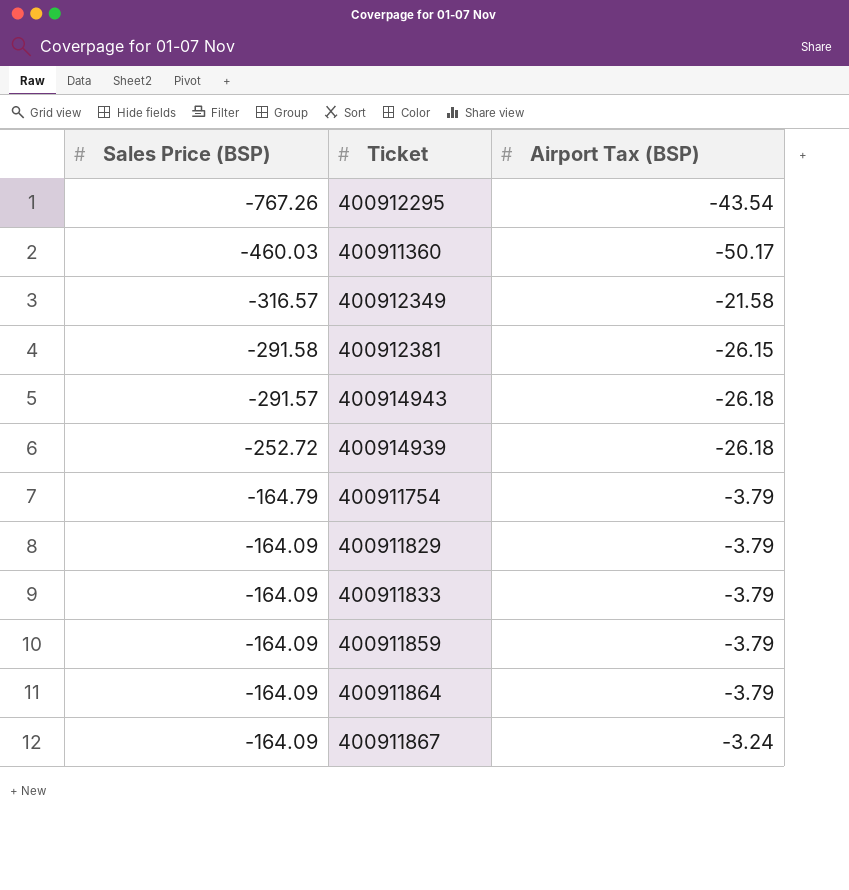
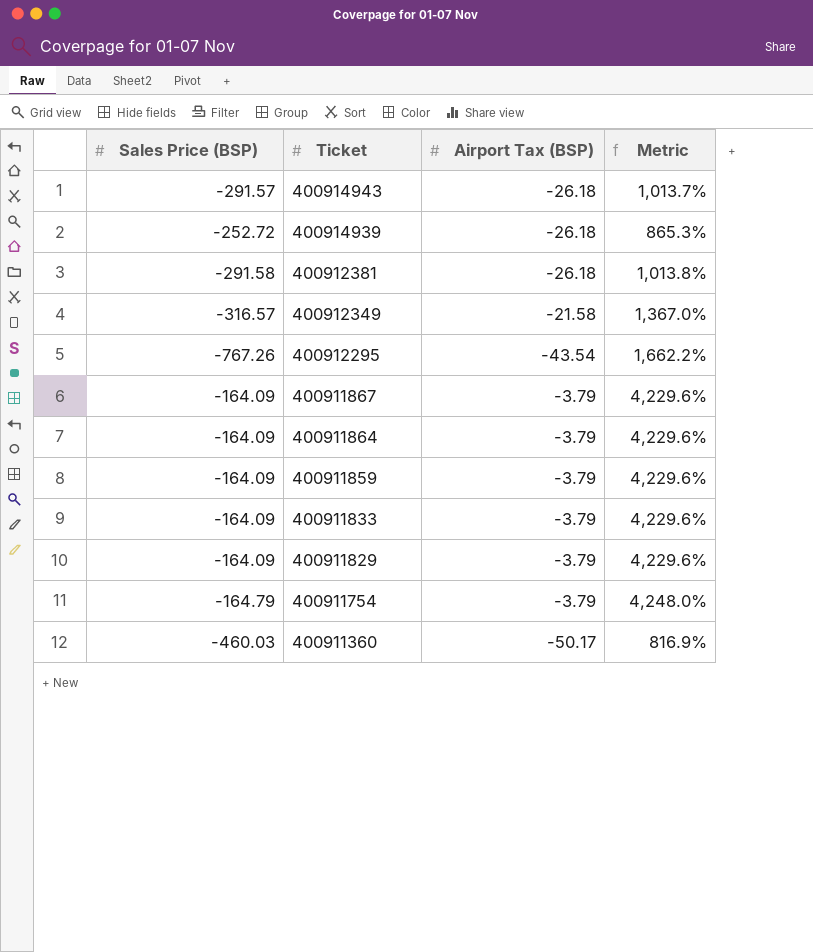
row order: Sales Price (BSP) ascending -> Ticket descending
column Metric | formula: none -> ([Sales Price (BSP)] - [Airport Tax (BSP)]) / [Airport Tax (BSP)]
400912381 | Airport Tax (BSP): -26.15 -> -26.18
400911867 | Airport Tax (BSP): -3.24 -> -3.79

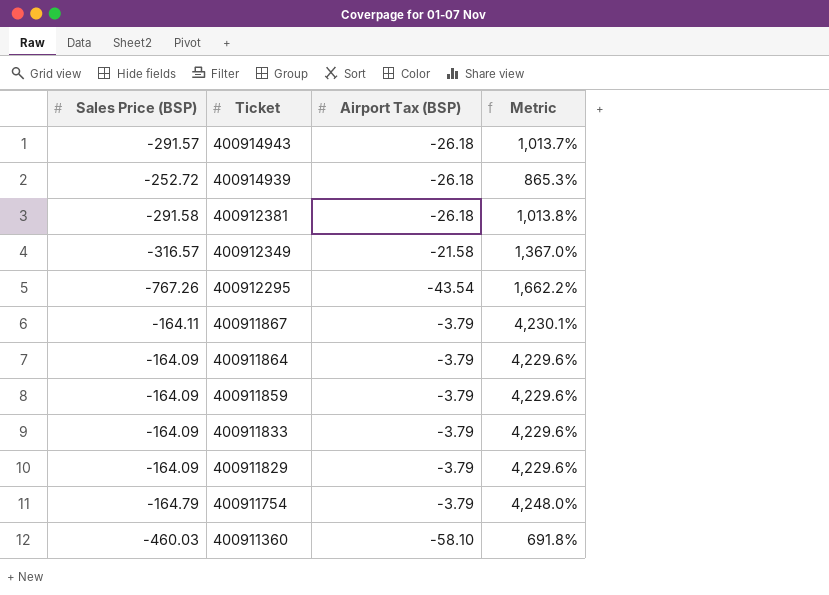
400911867 | Sales Price (BSP): -164.09 -> -164.11
400911867 | Metric: 4,229.6% -> 4,230.1%
400911360 | Airport Tax (BSP): -50.17 -> -58.10
400911360 | Metric: 816.9% -> 691.8%

